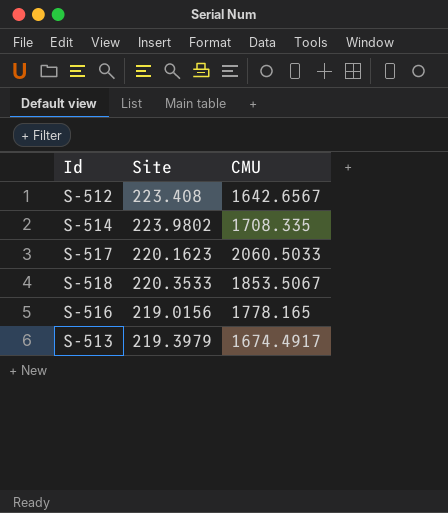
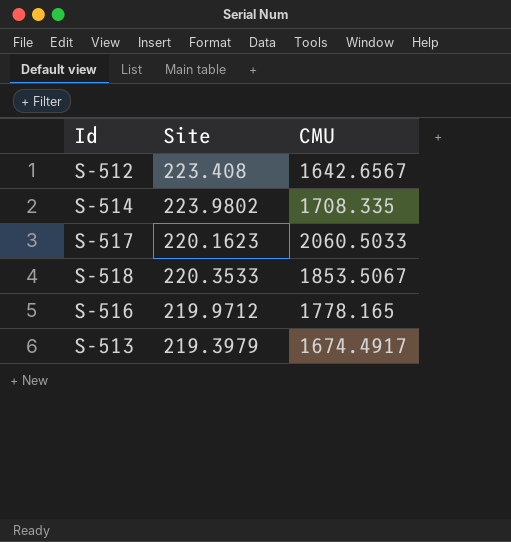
S-516 | Site: 219.0156 -> 219.9712

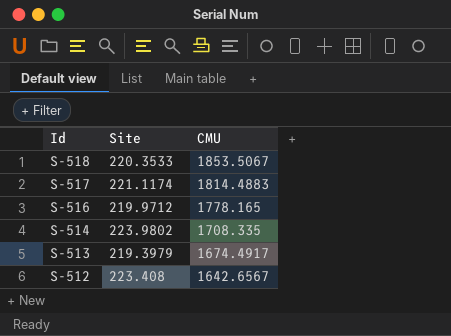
row order: none -> Id descending
S-517 | Site: 220.1623 -> 221.1174
S-517 | CMU: 2060.5033 -> 1814.4883

